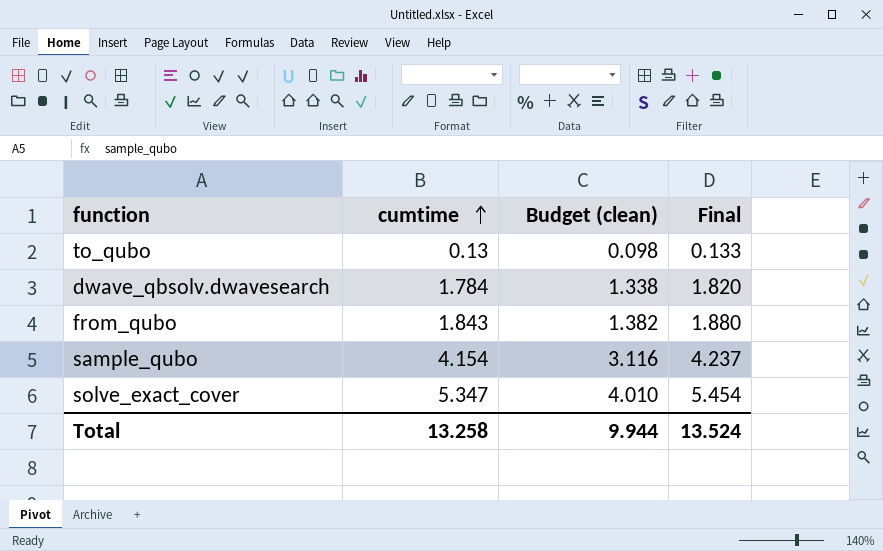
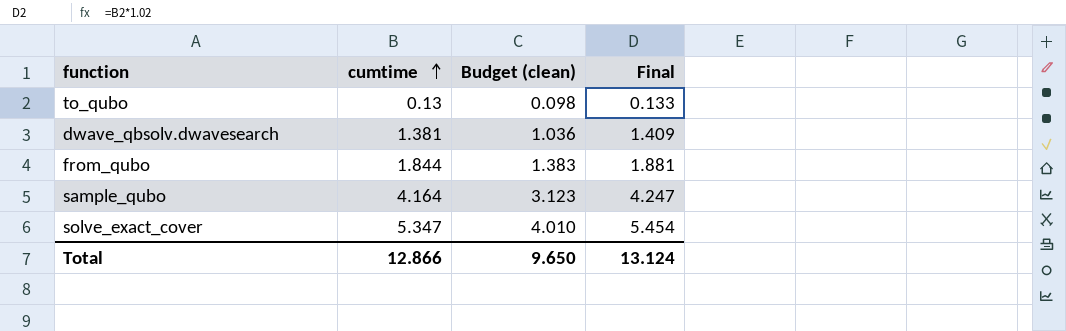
dwave_qbsolv.dwavesearch | cumtime: 1.784 -> 1.381
dwave_qbsolv.dwavesearch | Budget (clean): 1.338 -> 1.036
dwave_qbsolv.dwavesearch | Final: 1.820 -> 1.409
from_qubo | cumtime: 1.843 -> 1.844
from_qubo | Budget (clean): 1.382 -> 1.383
from_qubo | Final: 1.880 -> 1.881
sample_qubo | cumtime: 4.154 -> 4.164
sample_qubo | Budget (clean): 3.116 -> 3.123
sample_qubo | Final: 4.237 -> 4.247
Total | cumtime: 13.258 -> 12.866
Total | Budget (clean): 9.944 -> 9.650
Total | Final: 13.524 -> 13.124

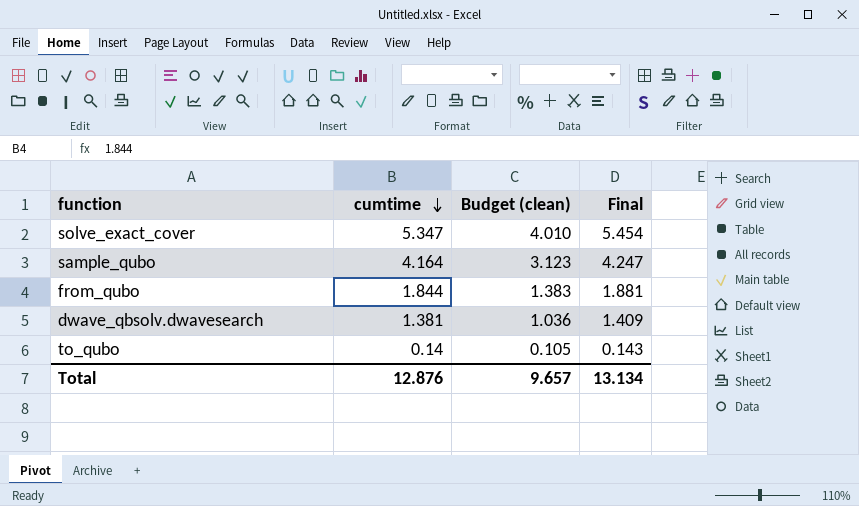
row order: cumtime ascending -> cumtime descending
to_qubo | cumtime: 0.13 -> 0.14
to_qubo | Budget (clean): 0.098 -> 0.105
to_qubo | Final: 0.133 -> 0.143
Total | cumtime: 12.866 -> 12.876
Total | Budget (clean): 9.650 -> 9.657
Total | Final: 13.124 -> 13.134

